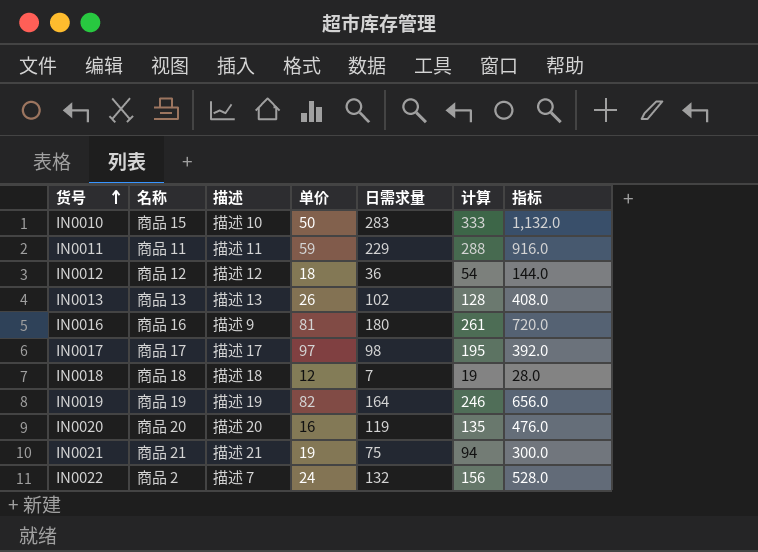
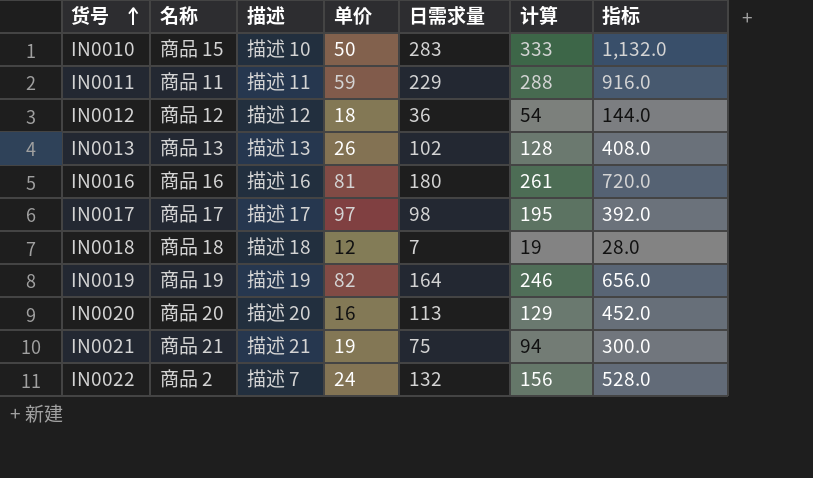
IN0016 | 描述: 描述 9 -> 描述 16
IN0020 | 日需求量: 119 -> 113
IN0020 | 计算: 135 -> 129
IN0020 | 指标: 476.0 -> 452.0

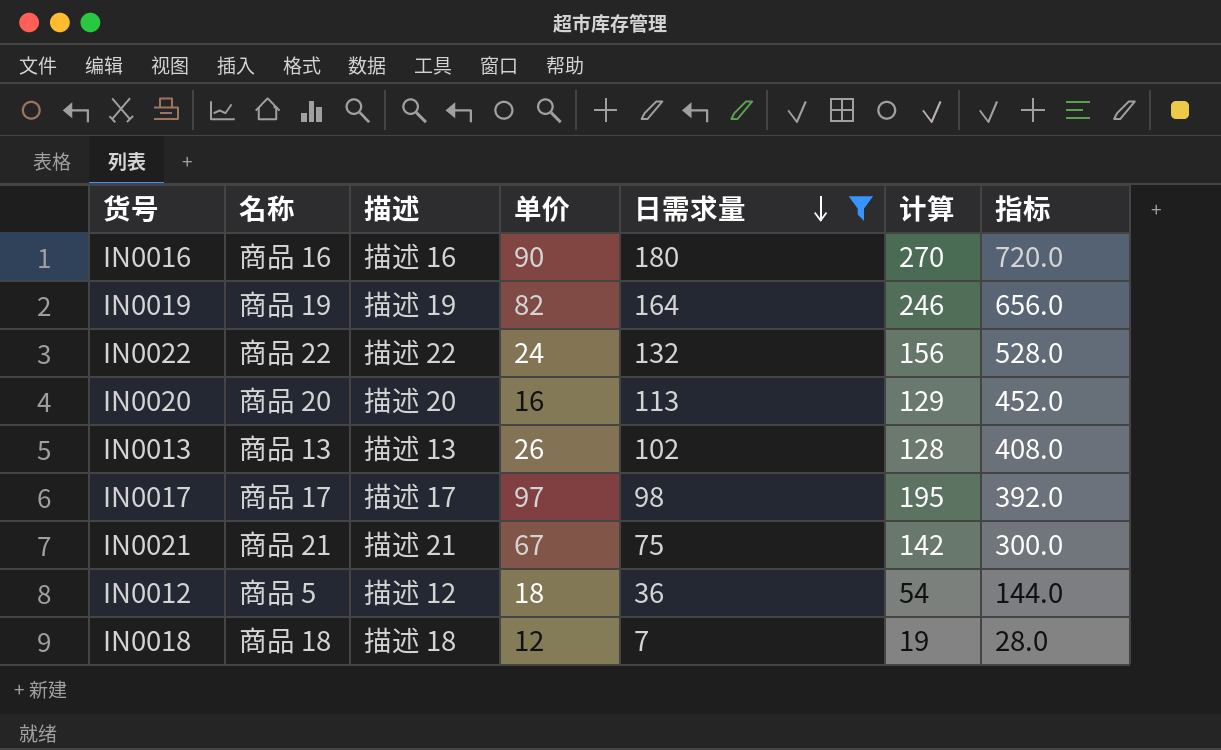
filter: none -> 日需求量 <= 180
row order: 货号 ascending -> 日需求量 descending
IN0016 | 单价: 81 -> 90
IN0016 | 计算: 261 -> 270
IN0022 | 名称: 商品 2 -> 商品 22
IN0022 | 描述: 描述 7 -> 描述 22
IN0021 | 单价: 19 -> 67
IN0021 | 计算: 94 -> 142
IN0012 | 名称: 商品 12 -> 商品 5

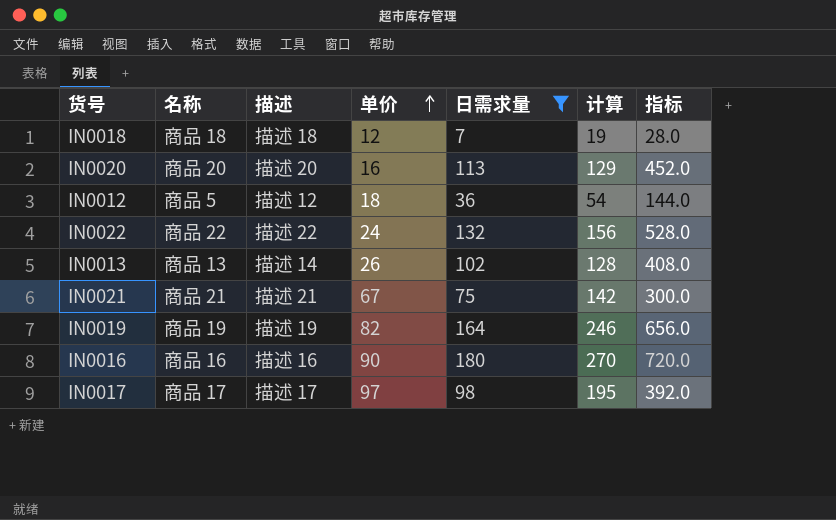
row order: 日需求量 descending -> 单价 ascending
IN0013 | 描述: 描述 13 -> 描述 14

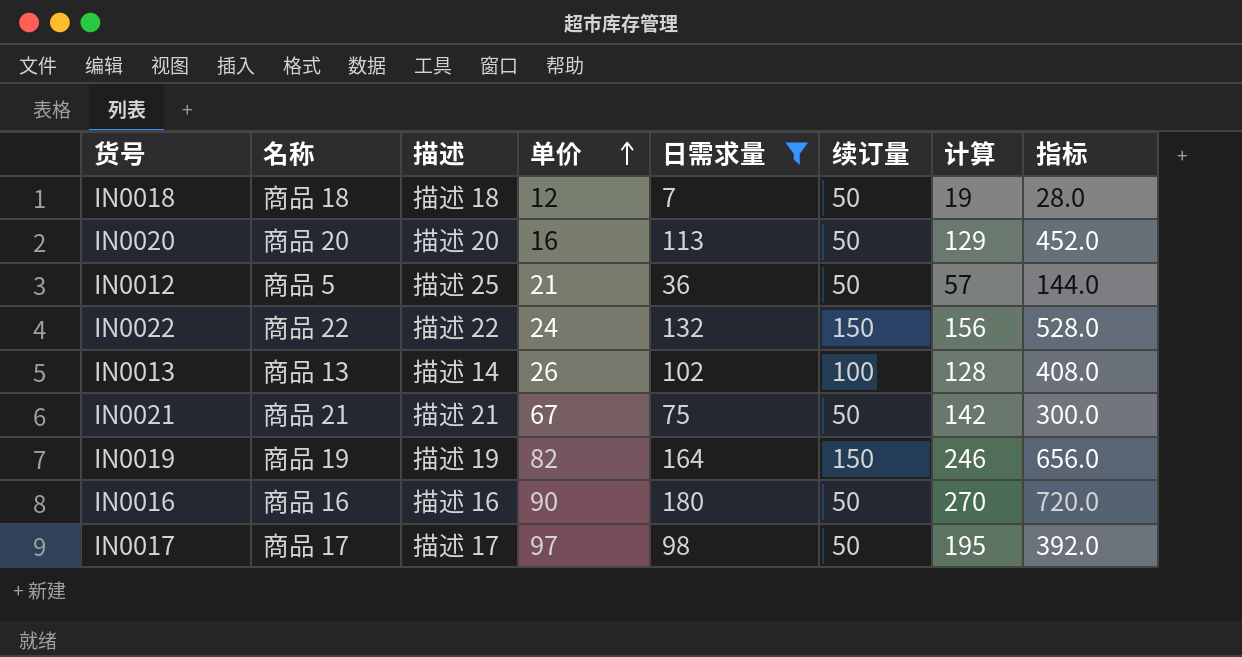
column 续订量 | position: none -> 6
IN0012 | 描述: 描述 12 -> 描述 25
IN0012 | 单价: 18 -> 21
IN0012 | 计算: 54 -> 57

